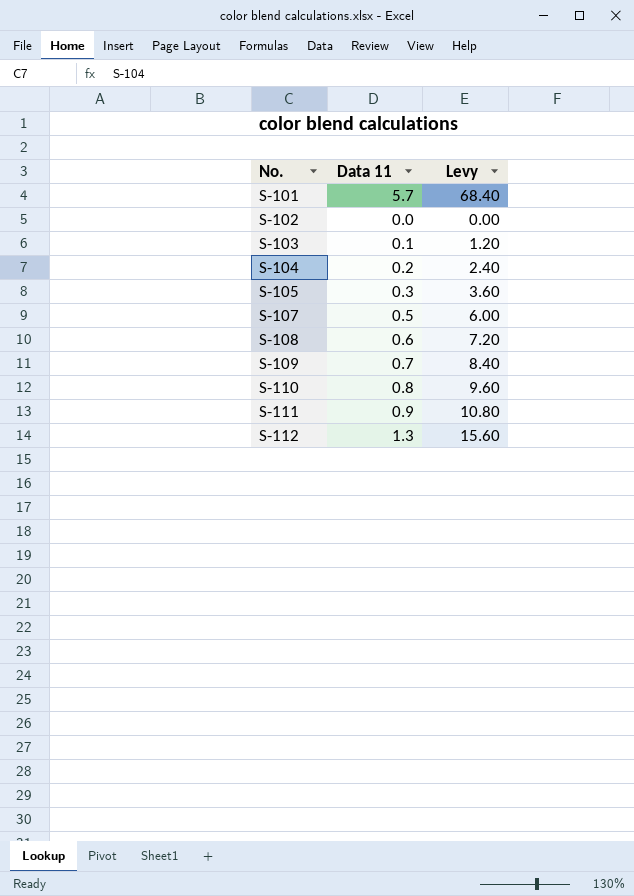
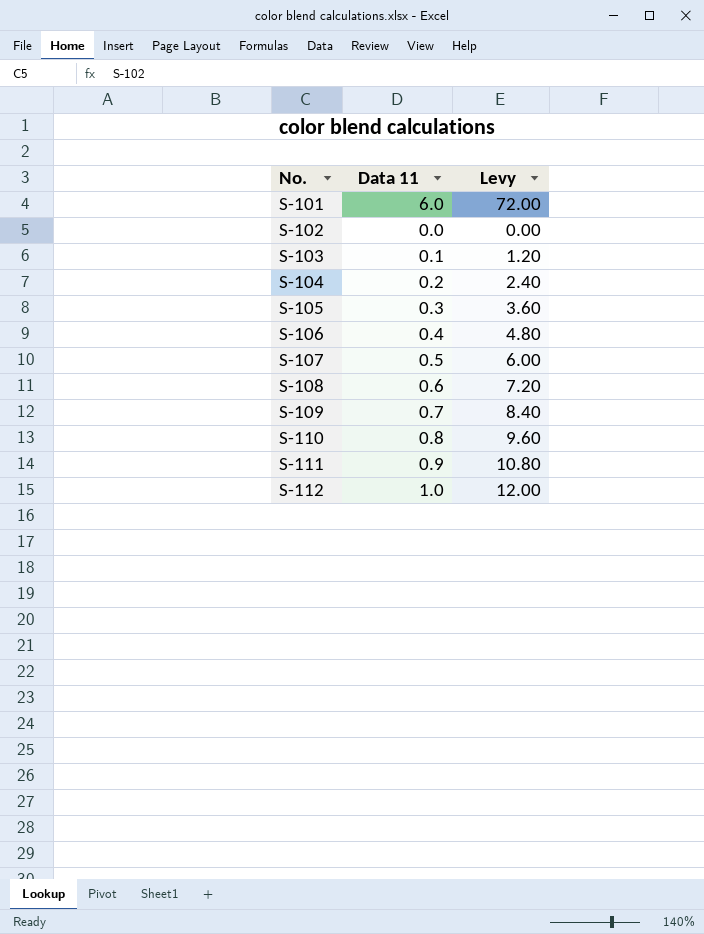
S-101 | Data 11: 5.7 -> 6.0
S-101 | Levy: 68.40 -> 72.00
row S-106: none -> 0.4 | 4.80
S-112 | Data 11: 1.3 -> 1.0
S-112 | Levy: 15.60 -> 12.00

